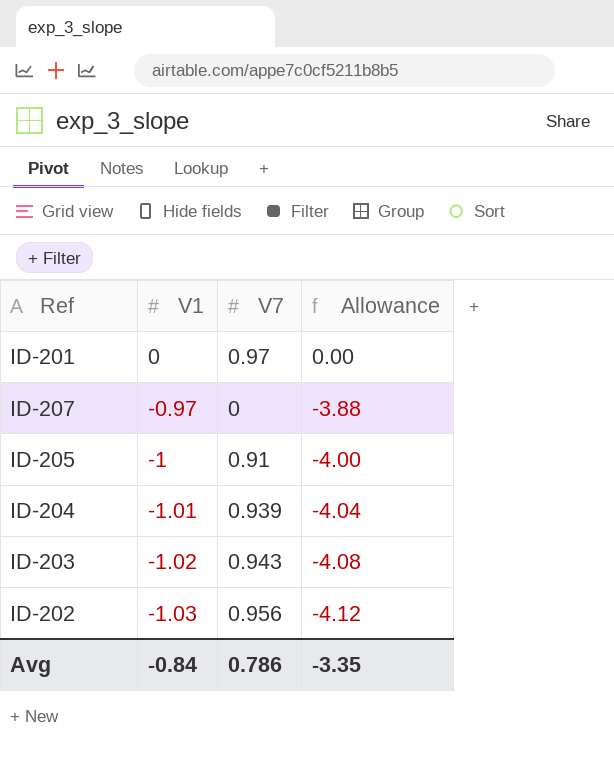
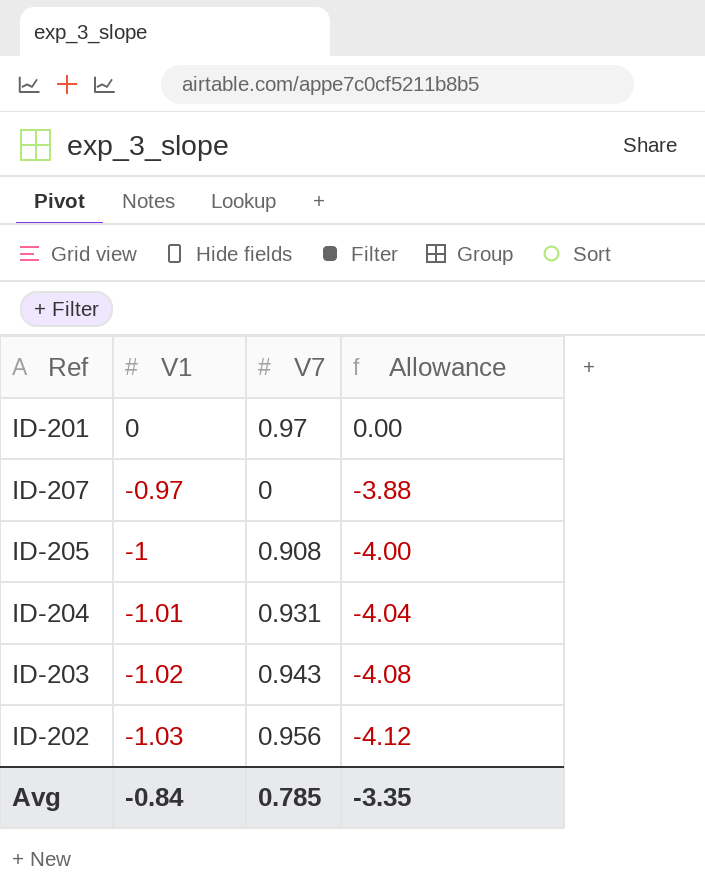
ID-205 | V7: 0.91 -> 0.908
ID-204 | V7: 0.939 -> 0.931
Avg | V7: 0.786 -> 0.785

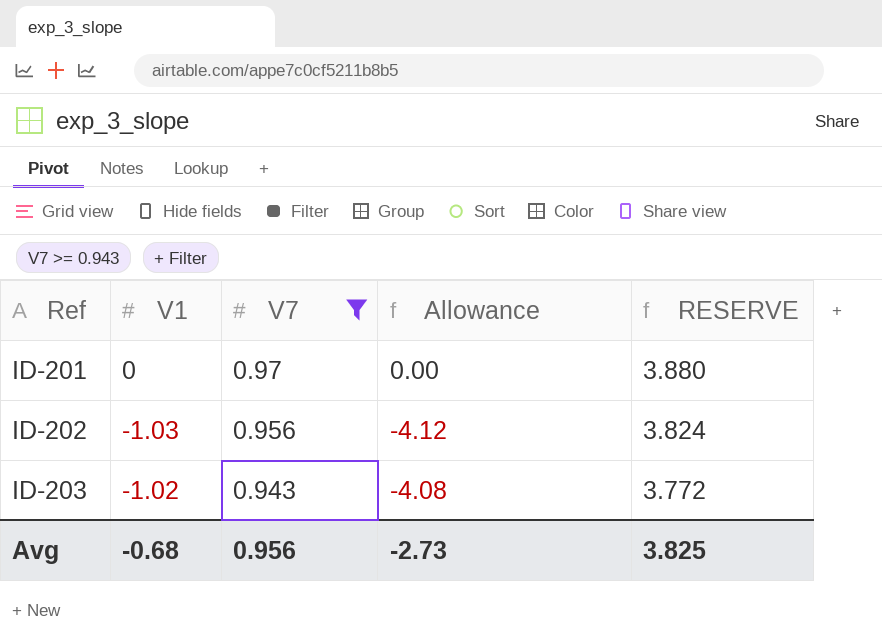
filter: none -> V7 >= 0.943
row order: V1 descending -> Ref ascending
column RESERVE | formula: none -> [V7] * 4
Avg | V1: -0.84 -> -0.68
Avg | V7: 0.785 -> 0.956
Avg | Allowance: -3.35 -> -2.73

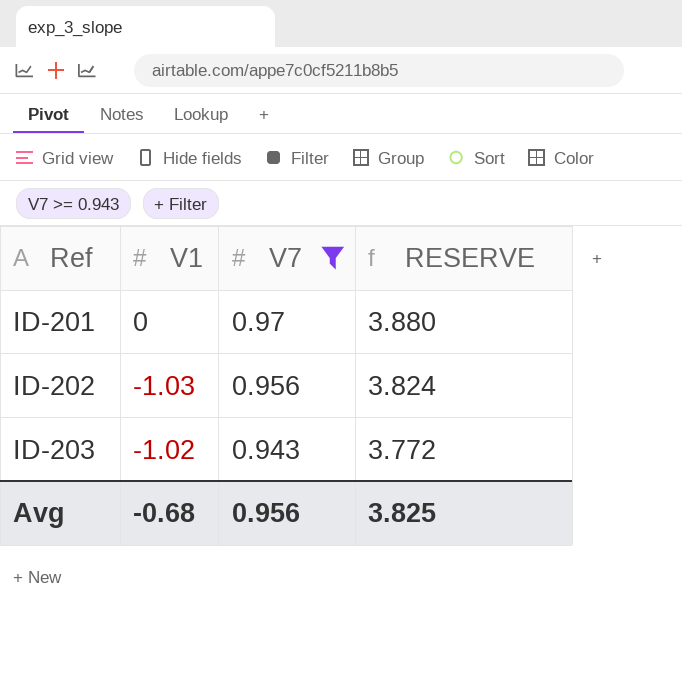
column Allowance | formula: [V1] * 4 -> none

